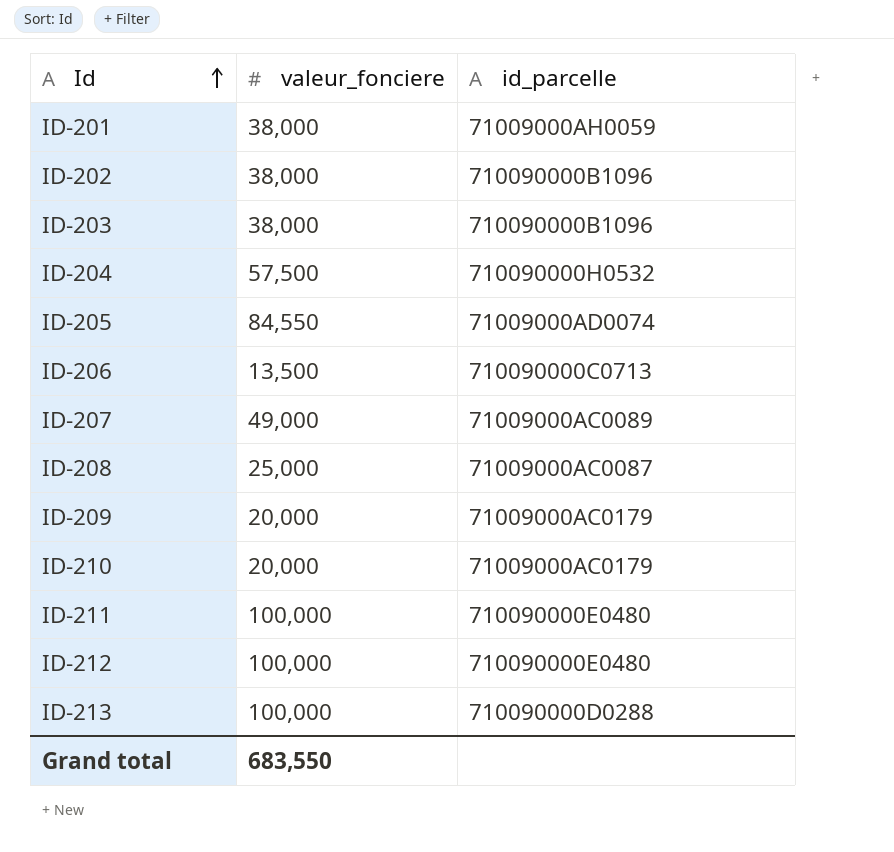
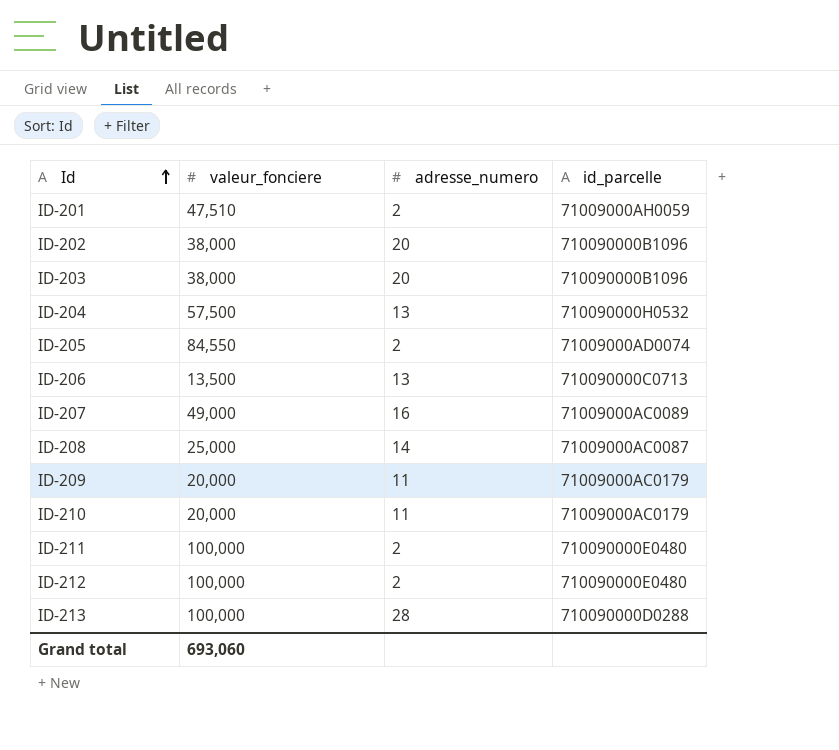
column adresse_numero | position: none -> 3
ID-201 | valeur_fonciere: 38,000 -> 47,510
Grand total | valeur_fonciere: 683,550 -> 693,060

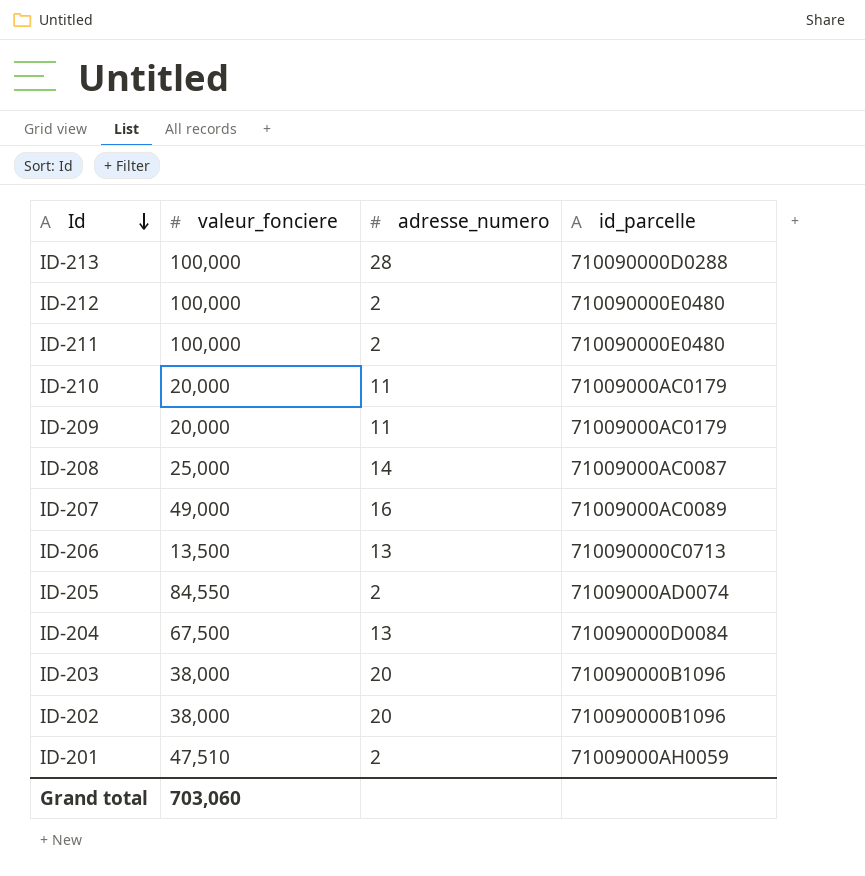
row order: Id ascending -> Id descending
ID-204 | valeur_fonciere: 57,500 -> 67,500
ID-204 | id_parcelle: 710090000H0532 -> 710090000D0084
Grand total | valeur_fonciere: 693,060 -> 703,060

